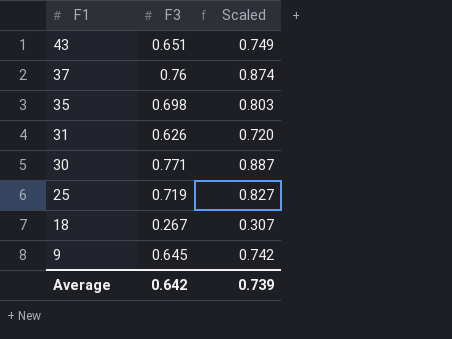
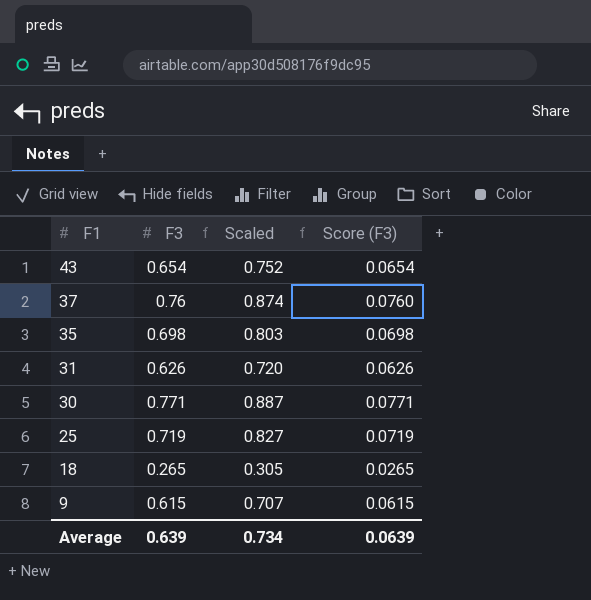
column Score (F3) | formula: none -> [F3] * 0.1
43 | F3: 0.651 -> 0.654
43 | Scaled: 0.749 -> 0.752
18 | F3: 0.267 -> 0.265
18 | Scaled: 0.307 -> 0.305
9 | F3: 0.645 -> 0.615
9 | Scaled: 0.742 -> 0.707
Average | F3: 0.642 -> 0.639
Average | Scaled: 0.739 -> 0.734

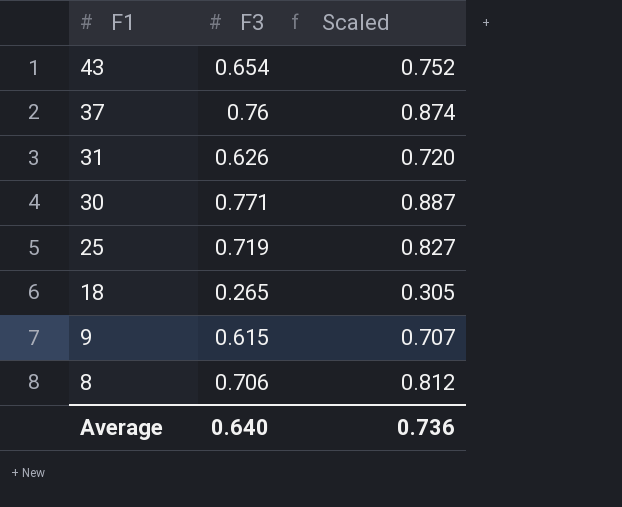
column Score (F3) | formula: [F3] * 0.1 -> none
row 35: 0.698 | 0.803 | 0.0698 -> none
row 8: none -> 0.706 | 0.812
Average | F3: 0.639 -> 0.640
Average | Scaled: 0.734 -> 0.736

